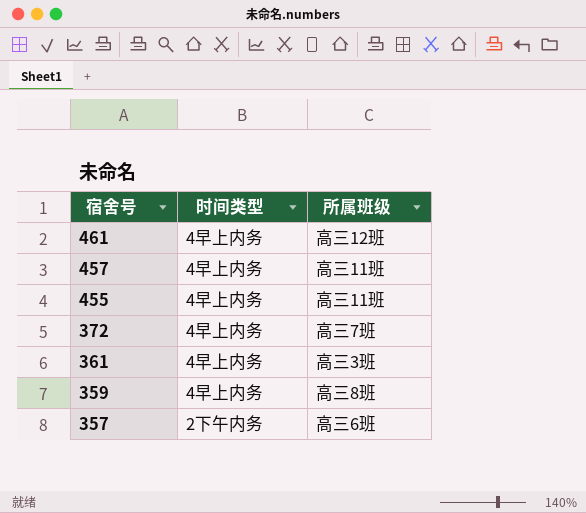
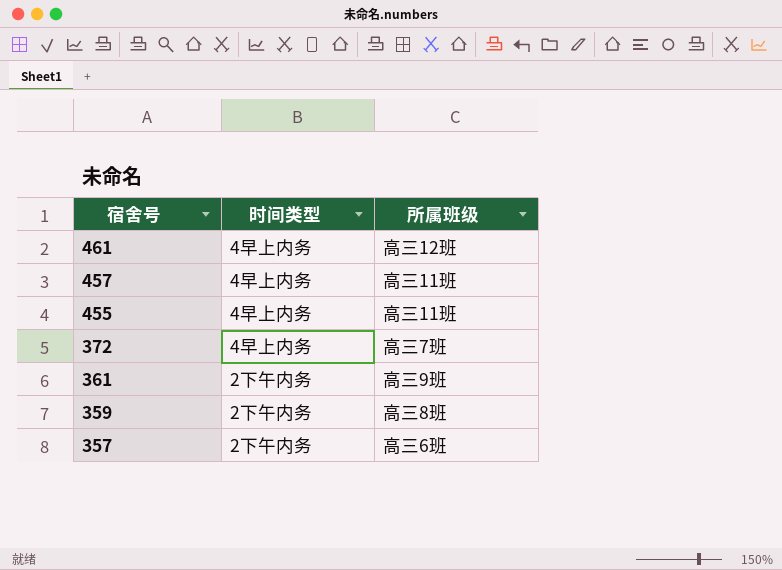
361 | 时间类型: 4早上内务 -> 2下午内务
361 | 所属班级: 高三3班 -> 高三9班
359 | 时间类型: 4早上内务 -> 2下午内务

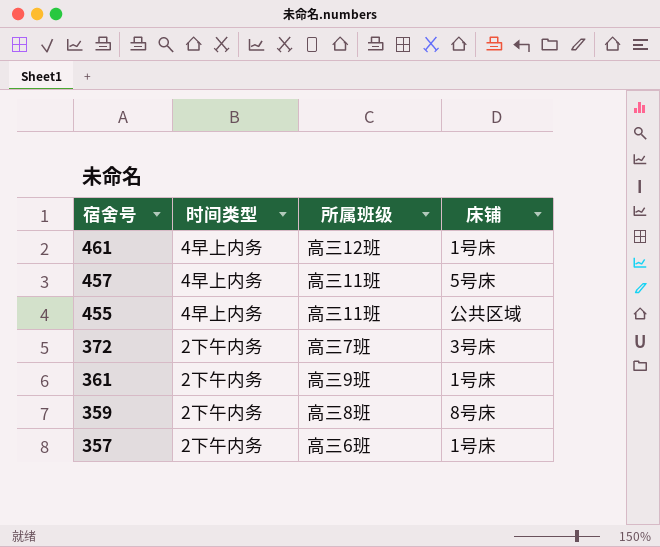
column 床铺 | position: none -> 4
372 | 时间类型: 4早上内务 -> 2下午内务

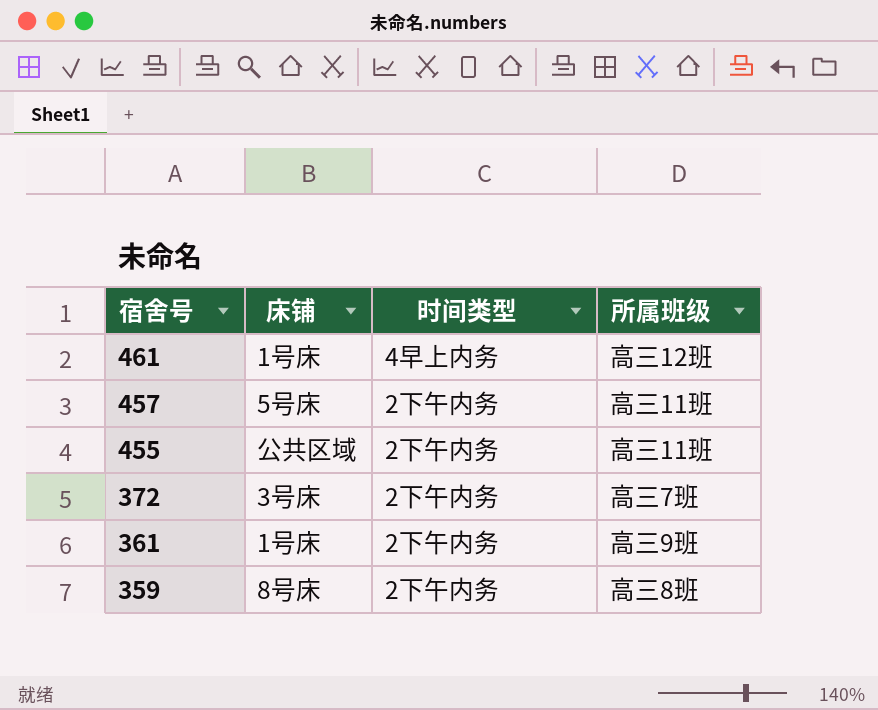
column 床铺 | position: 4 -> 2
row 357: 2下午内务 | 高三6班 | 1号床 -> none
457 | 时间类型: 4早上内务 -> 2下午内务
455 | 时间类型: 4早上内务 -> 2下午内务

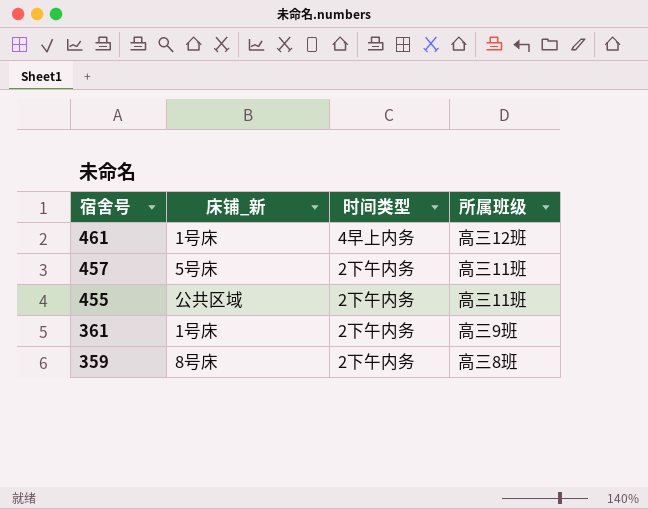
column name: 床铺 -> 床铺_新
row 372: 3号床 | 2下午内务 | 高三7班 -> none

